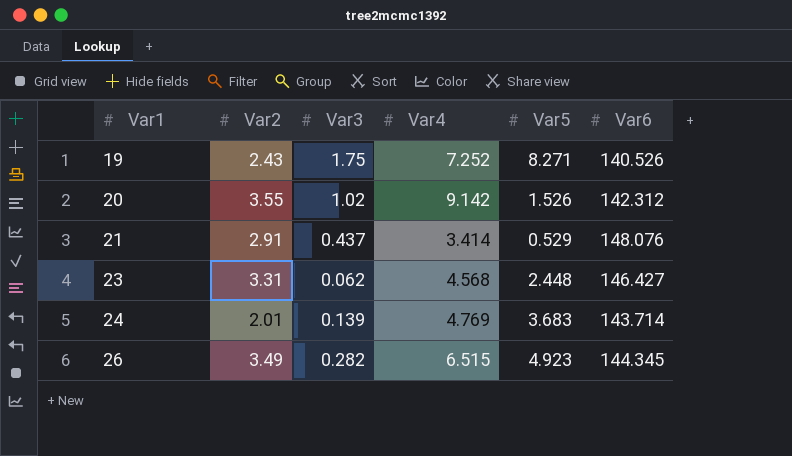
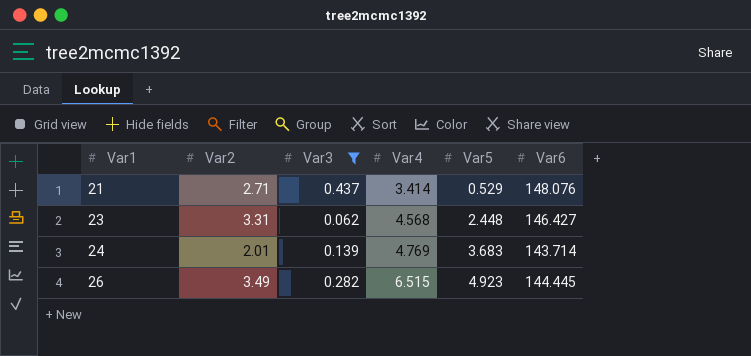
filter: none -> Var3 <= 0.437
21 | Var2: 2.91 -> 2.71
26 | Var6: 144.345 -> 144.445

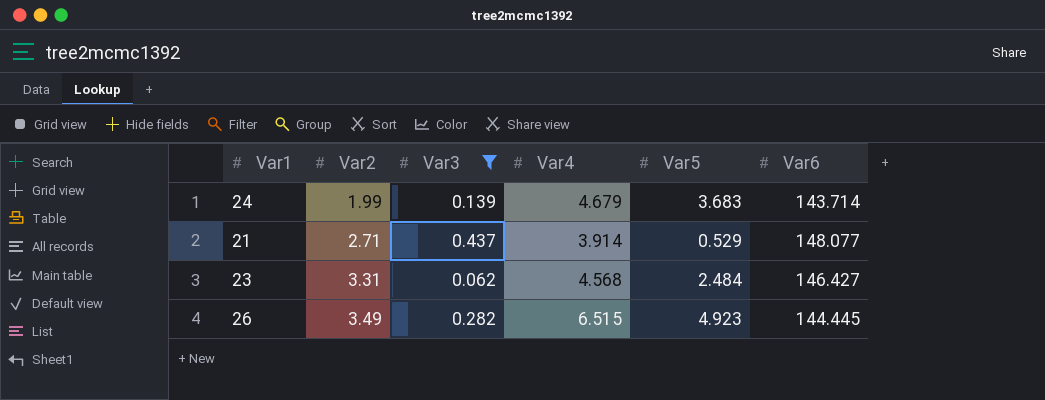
row order: Var1 ascending -> Var2 ascending
24 | Var2: 2.01 -> 1.99
24 | Var4: 4.769 -> 4.679
21 | Var4: 3.414 -> 3.914
21 | Var6: 148.076 -> 148.077
23 | Var5: 2.448 -> 2.484

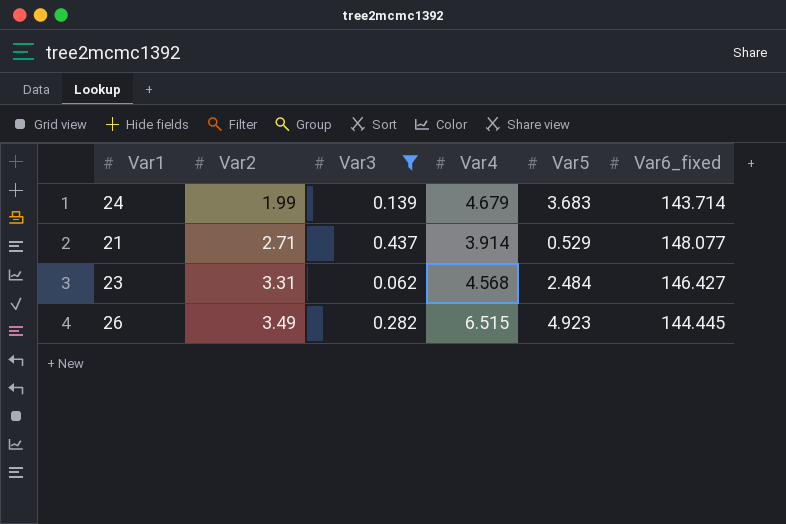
column name: Var6 -> Var6_fixed

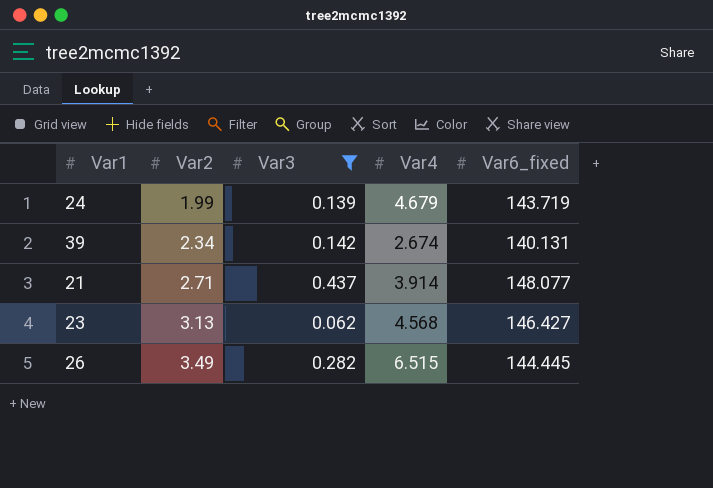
column Var5 | position: 5 -> none
24 | Var6_fixed: 143.714 -> 143.719
row 39: none -> 2.34 | 0.142 | 2.674 | 140.131
23 | Var2: 3.31 -> 3.13

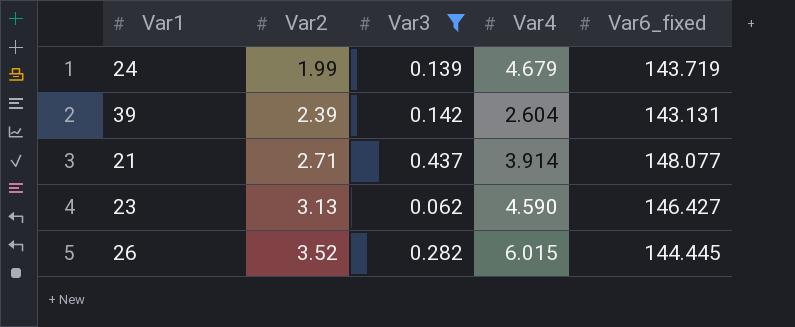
39 | Var2: 2.34 -> 2.39
39 | Var4: 2.674 -> 2.604
39 | Var6_fixed: 140.131 -> 143.131
23 | Var4: 4.568 -> 4.590
26 | Var2: 3.49 -> 3.52
26 | Var4: 6.515 -> 6.015

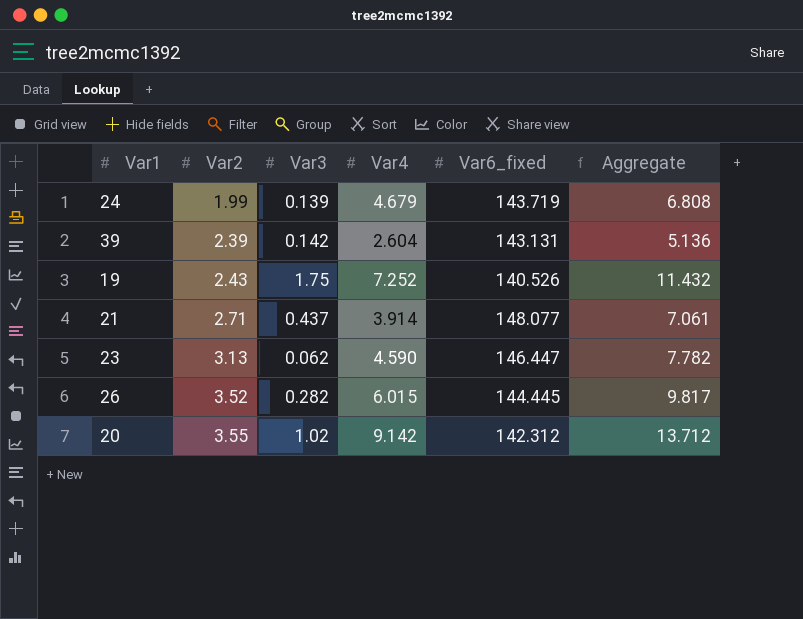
filter: Var3 <= 0.437 -> none
column Aggregate | formula: none -> [Var2] + [Var3] + [Var4]
23 | Var6_fixed: 146.427 -> 146.447

